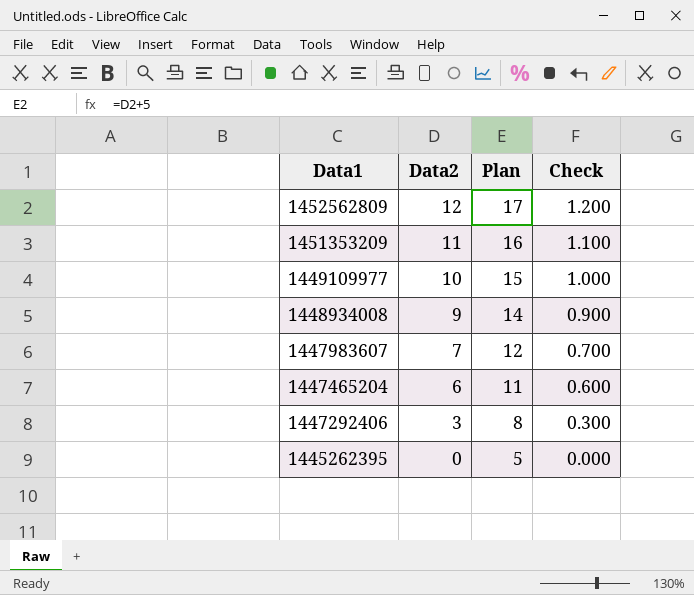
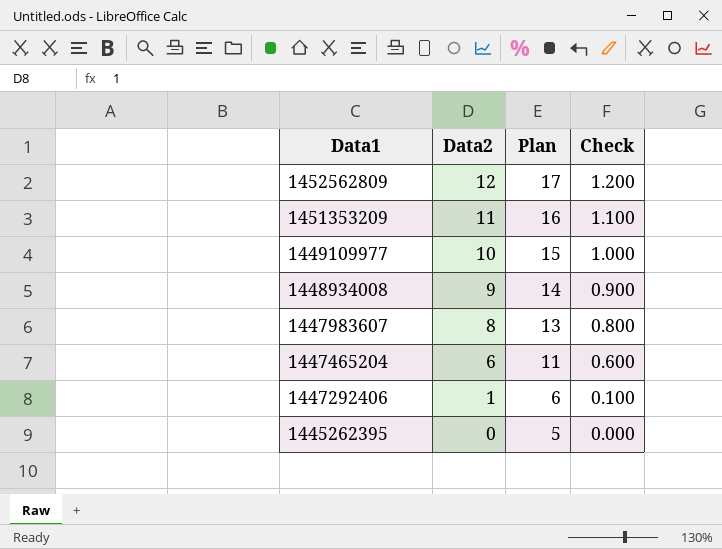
1447983607 | Data2: 7 -> 8
1447983607 | Plan: 12 -> 13
1447983607 | Check: 0.700 -> 0.800
1447292406 | Data2: 3 -> 1
1447292406 | Plan: 8 -> 6
1447292406 | Check: 0.300 -> 0.100

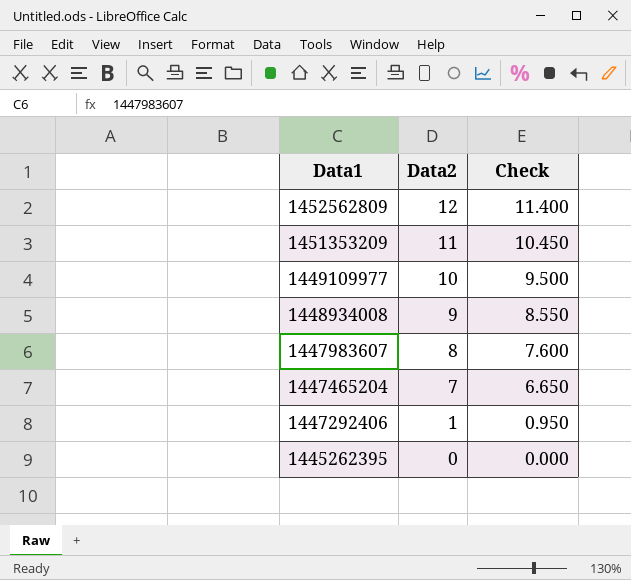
column Plan | formula: [Data2] + 5 -> none
column Check | formula: [Data2] * 0.1 -> [Data2] * 0.95
1447465204 | Data2: 6 -> 7

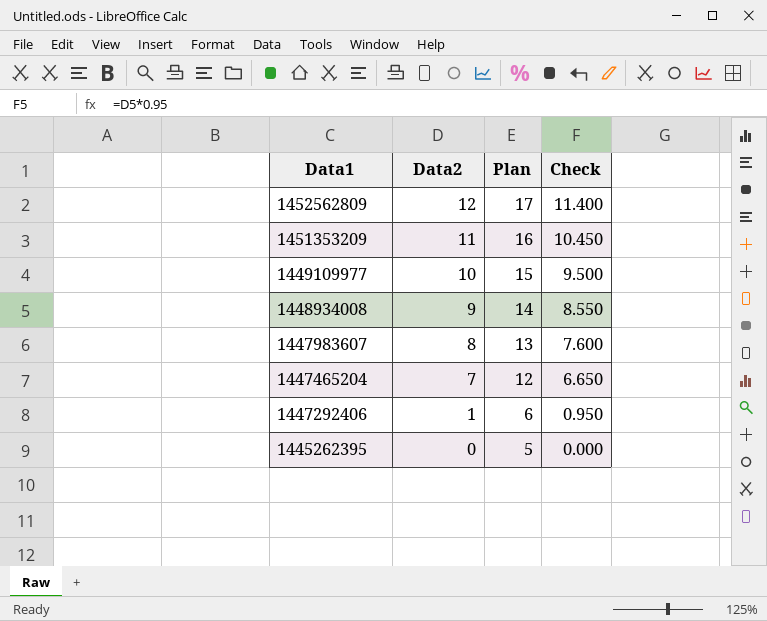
column Plan | formula: none -> [Data2] + 5

